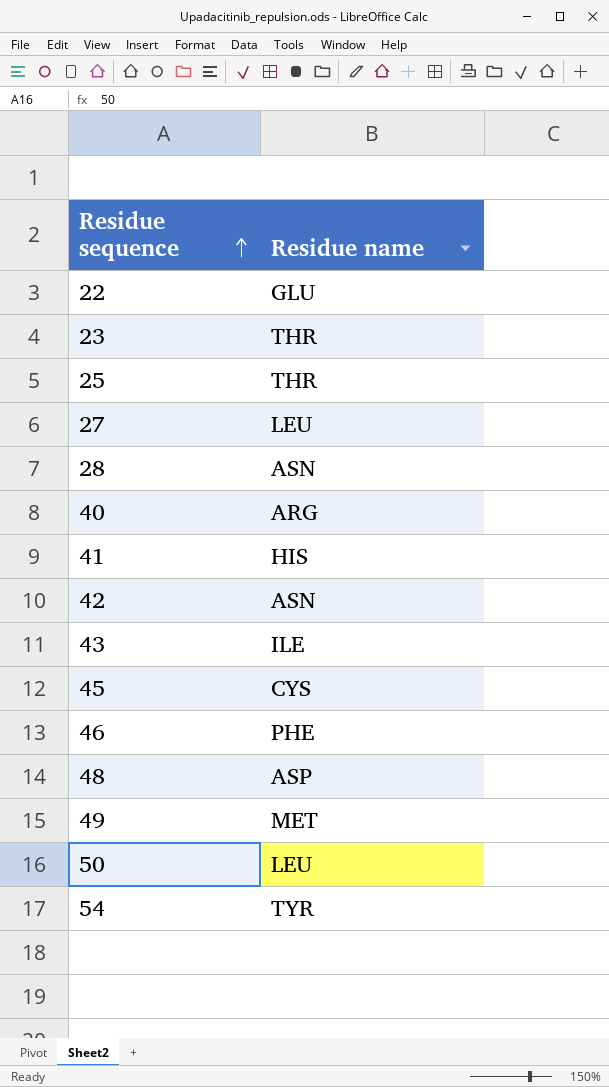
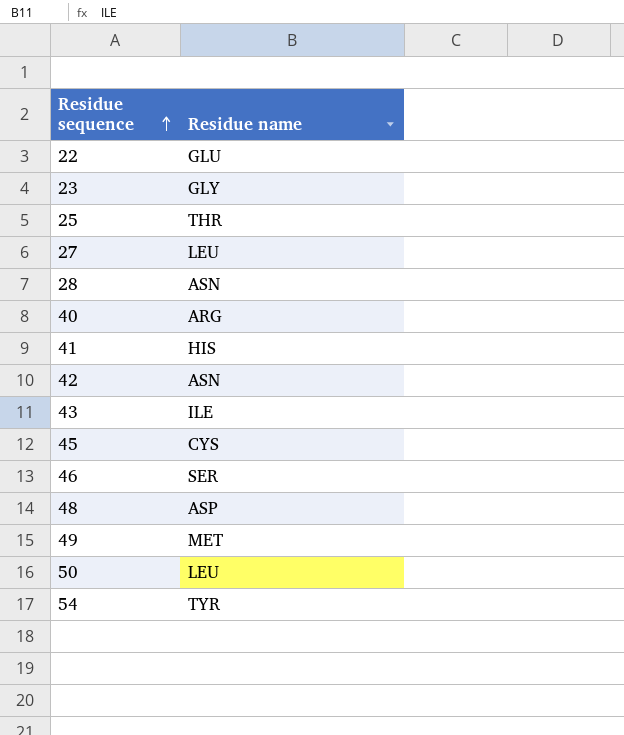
23 | Residue name: THR -> GLY
46 | Residue name: PHE -> SER

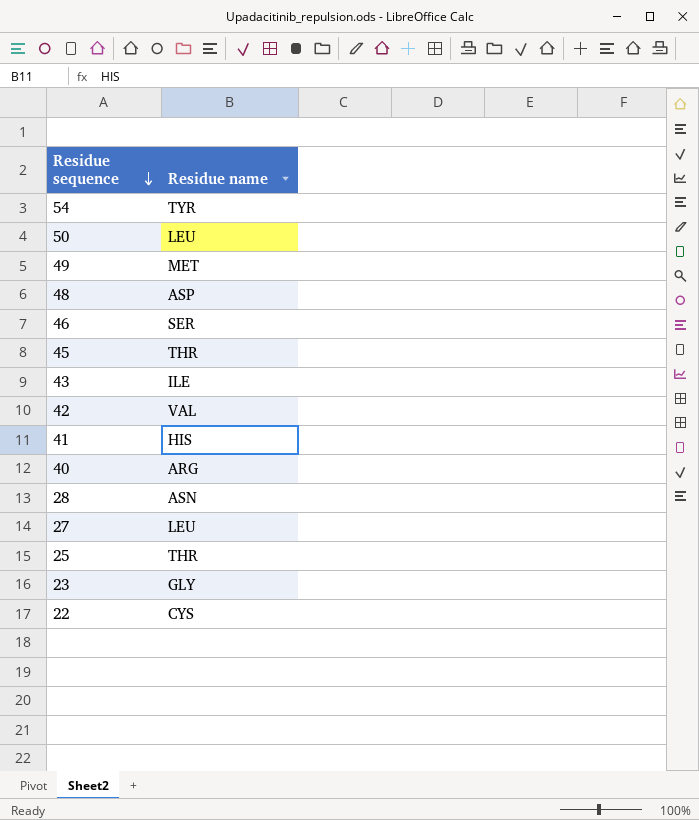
row order: Residue sequence ascending -> Residue sequence descending
45 | Residue name: CYS -> THR
42 | Residue name: ASN -> VAL
22 | Residue name: GLU -> CYS

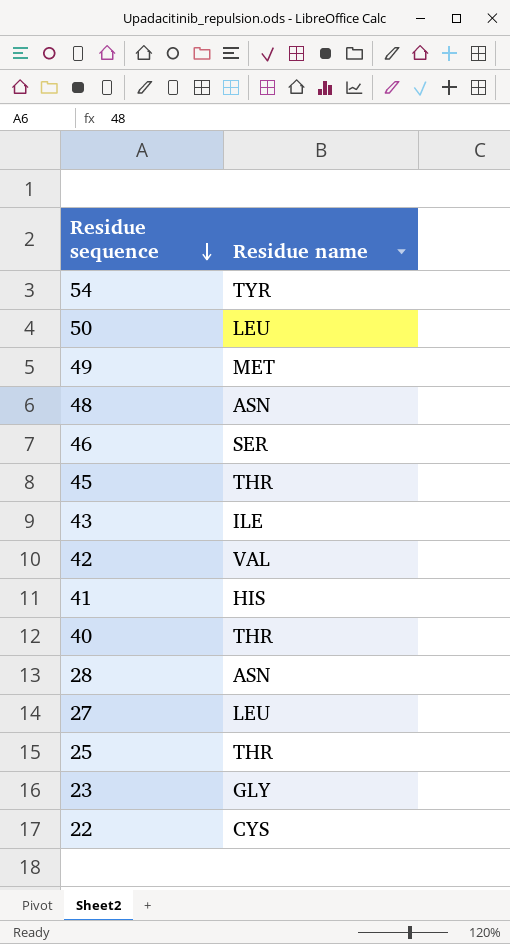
48 | Residue name: ASP -> ASN
40 | Residue name: ARG -> THR

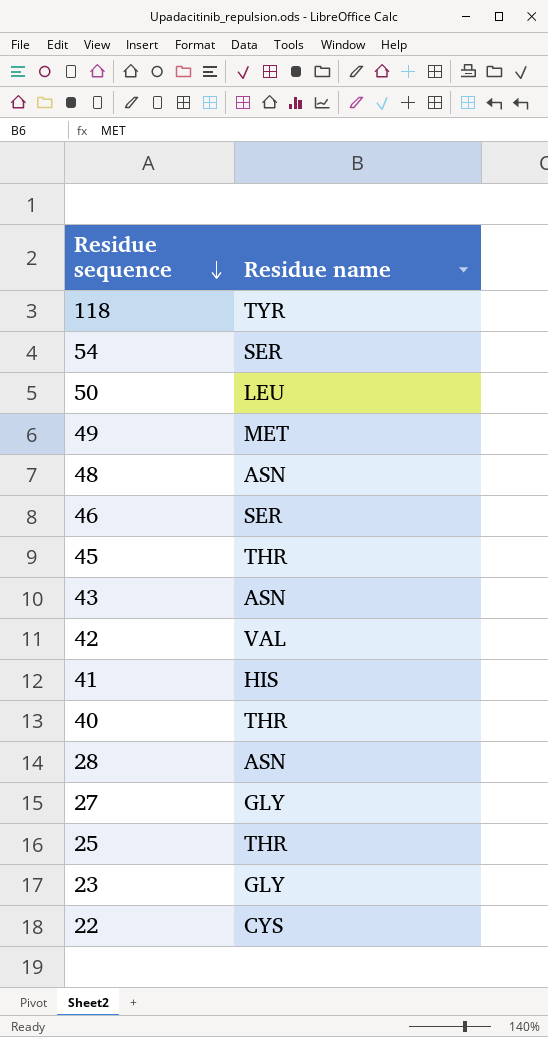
row 118: none -> TYR
54 | Residue name: TYR -> SER
43 | Residue name: ILE -> ASN
27 | Residue name: LEU -> GLY

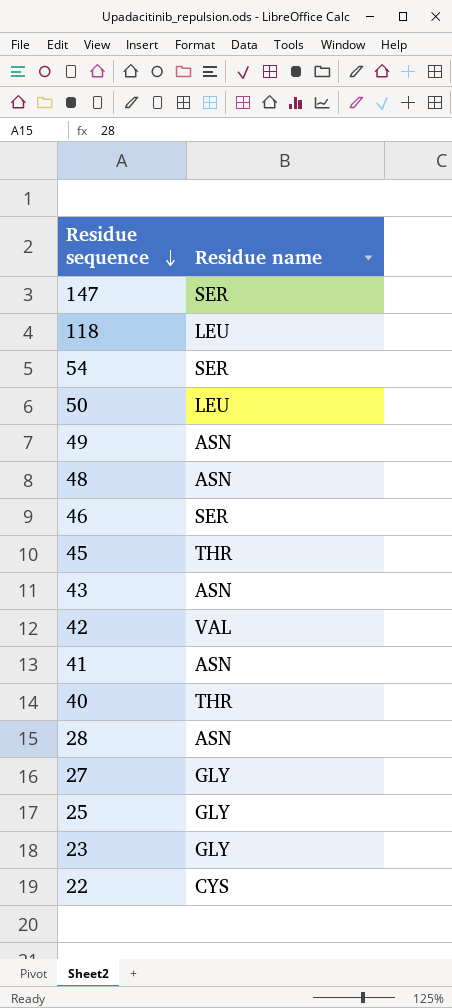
row 147: none -> SER
118 | Residue name: TYR -> LEU
49 | Residue name: MET -> ASN
41 | Residue name: HIS -> ASN
25 | Residue name: THR -> GLY

